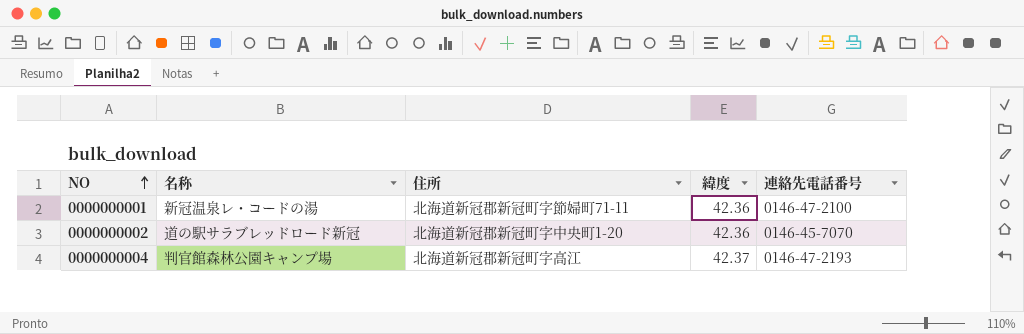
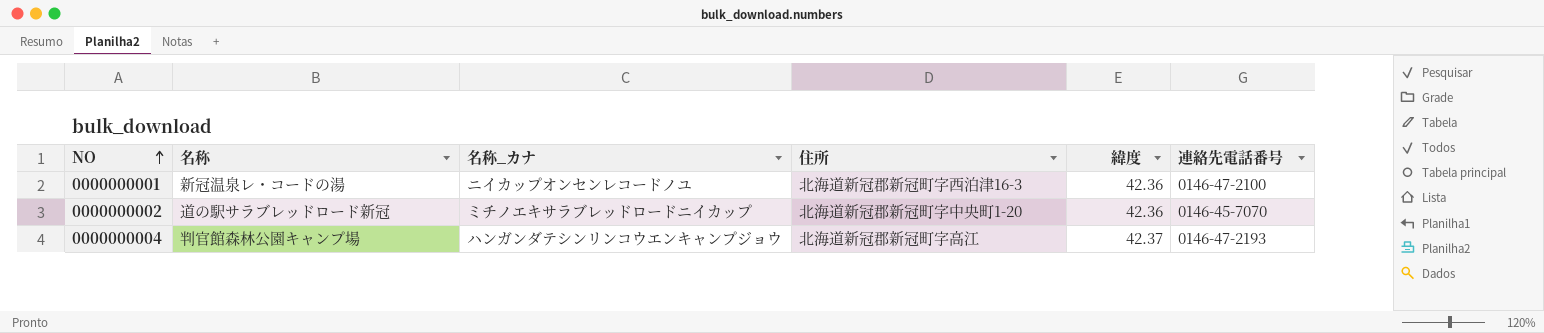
column 名称_カナ | position: none -> 3
0000000001 | 住所: 北海道新冠郡新冠町字節婦町71-11 -> 北海道新冠郡新冠町字西泊津16-3

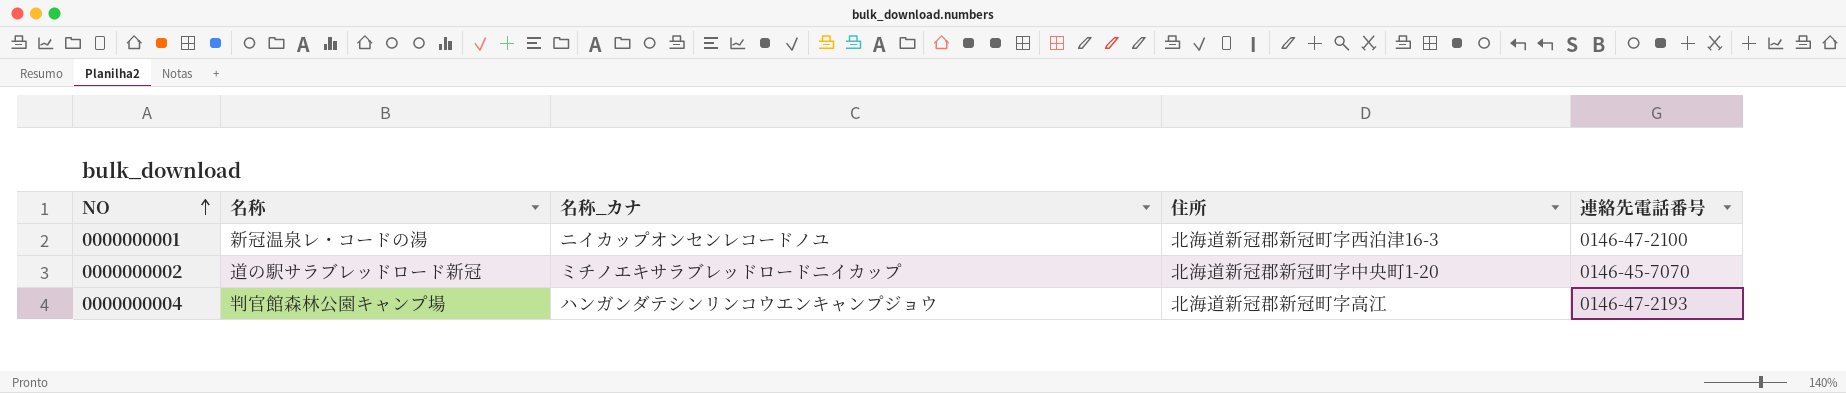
column 緯度 | position: 5 -> none

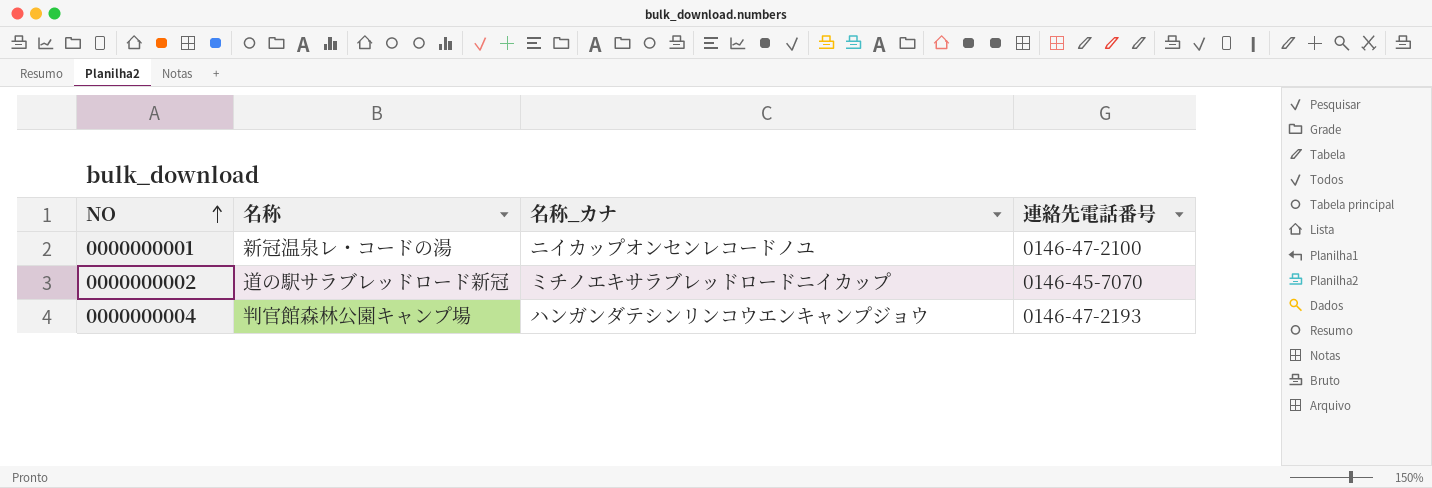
column 住所 | position: 4 -> none

